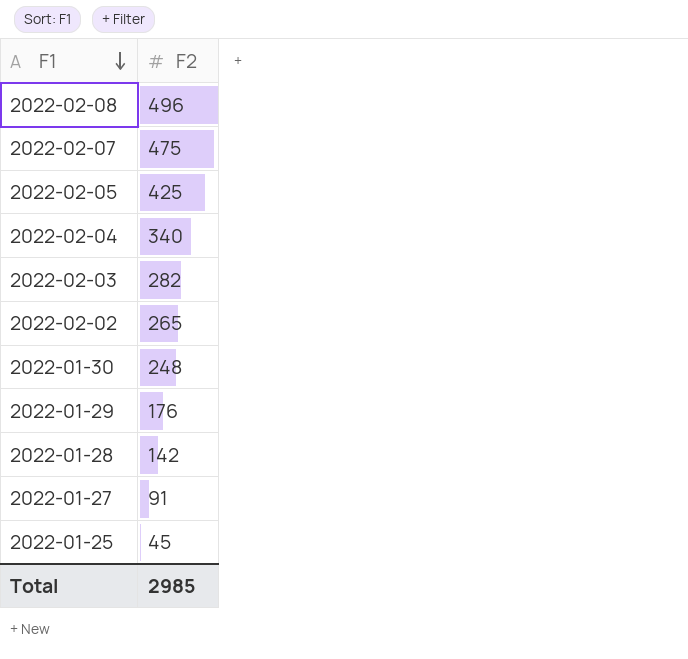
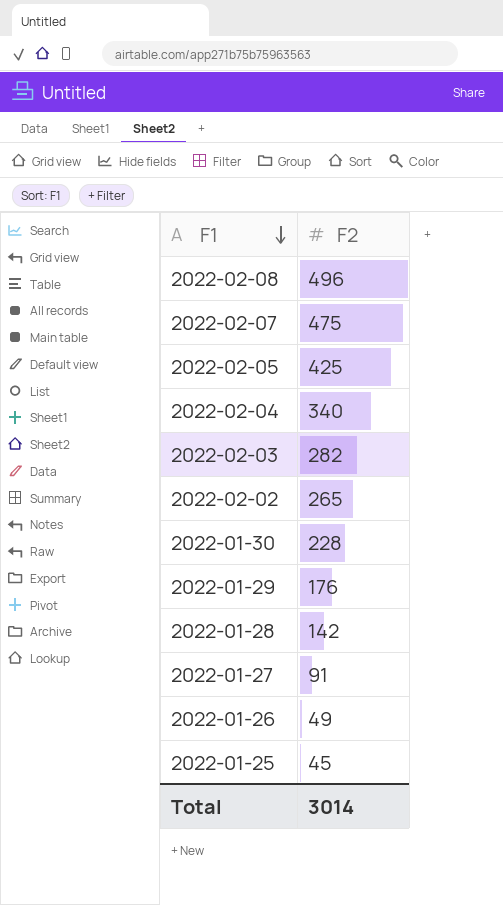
2022-01-30 | F2: 248 -> 228
row 2022-01-26: none -> 49
Total | F2: 2985 -> 3014

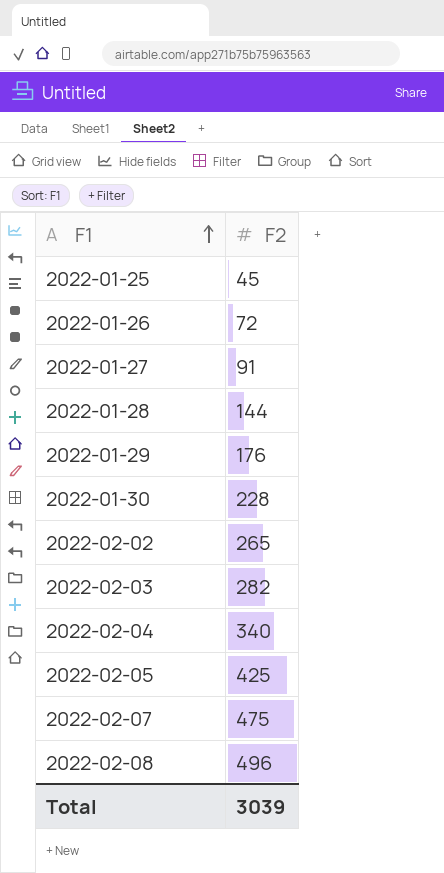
row order: F1 descending -> F1 ascending
2022-01-26 | F2: 49 -> 72
2022-01-28 | F2: 142 -> 144
Total | F2: 3014 -> 3039

